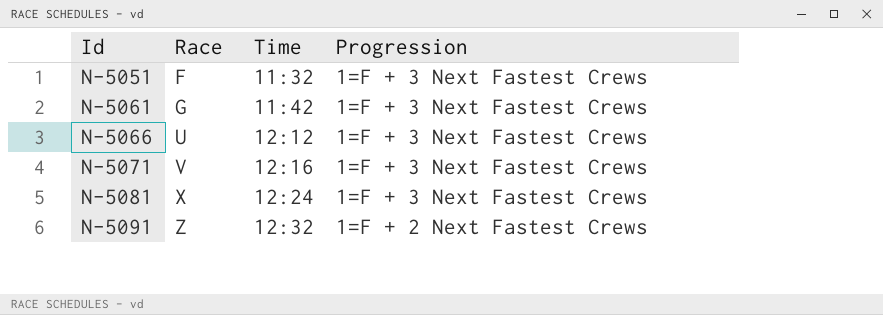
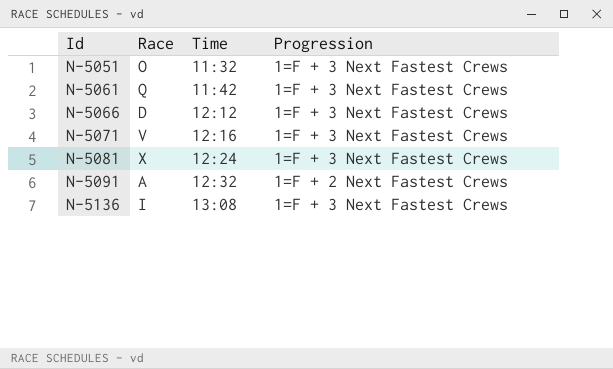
N-5051 | Race: F -> O
N-5061 | Race: G -> Q
N-5066 | Race: U -> D
N-5091 | Race: Z -> A
row N-5136: none -> I | 13:08 | 1=F + 3 Next Fastest Crews

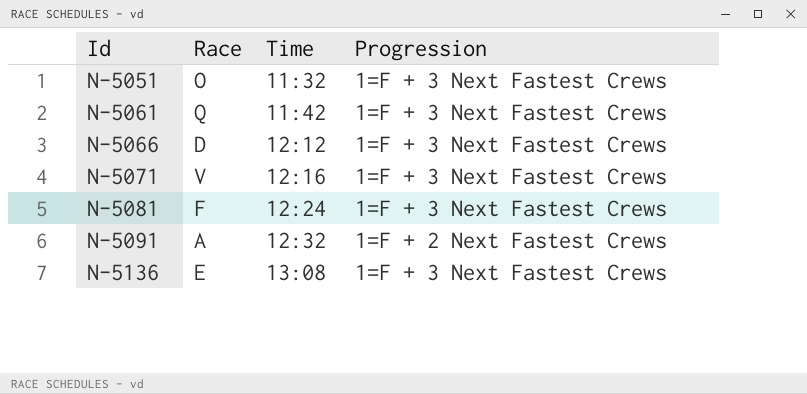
N-5081 | Race: X -> F
N-5136 | Race: I -> E

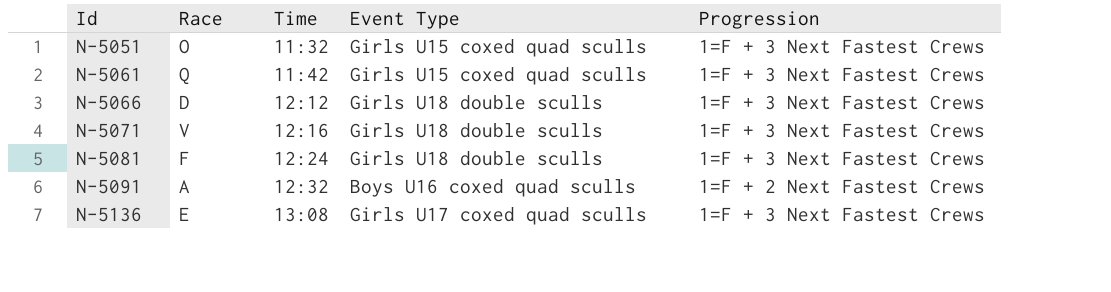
column Event Type | position: none -> 4

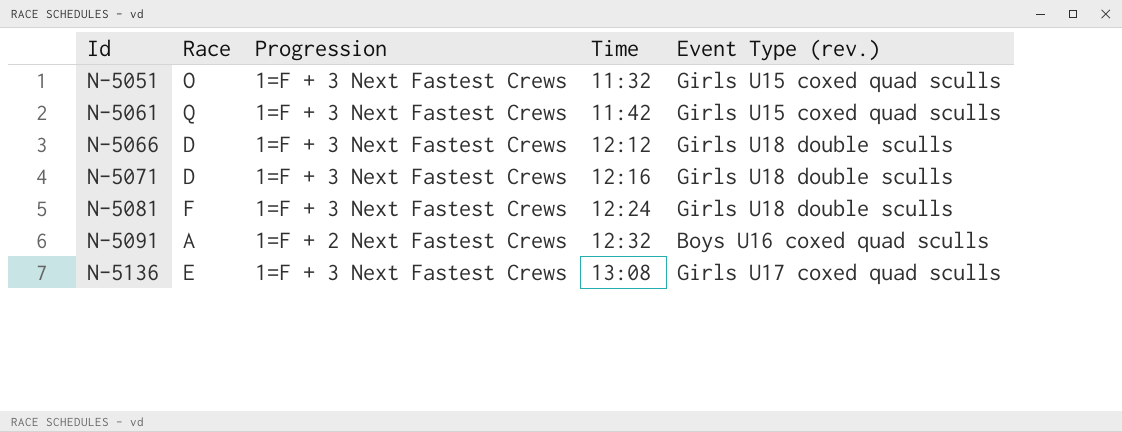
column Progression | position: 5 -> 3
column name: Event Type -> Event Type (rev.)
N-5071 | Race: V -> D

